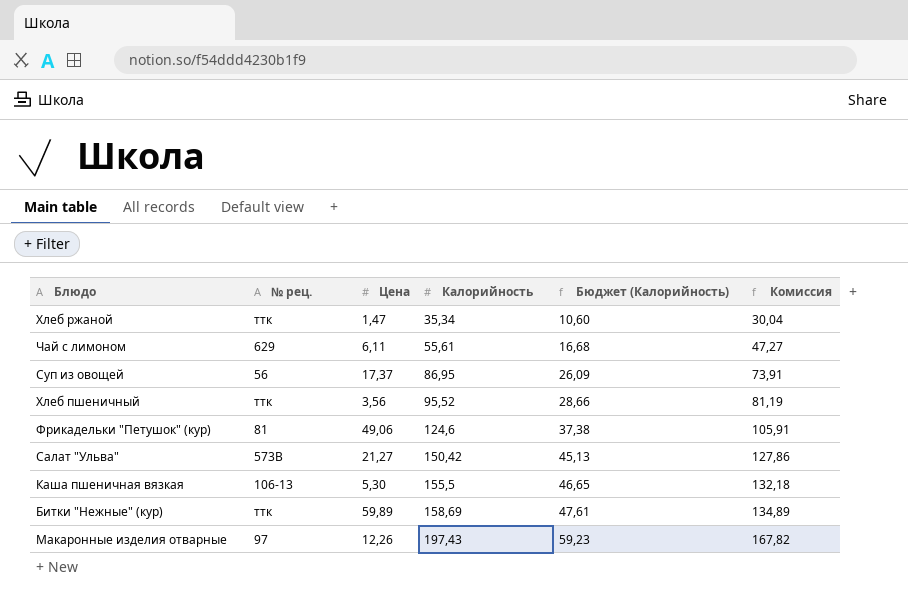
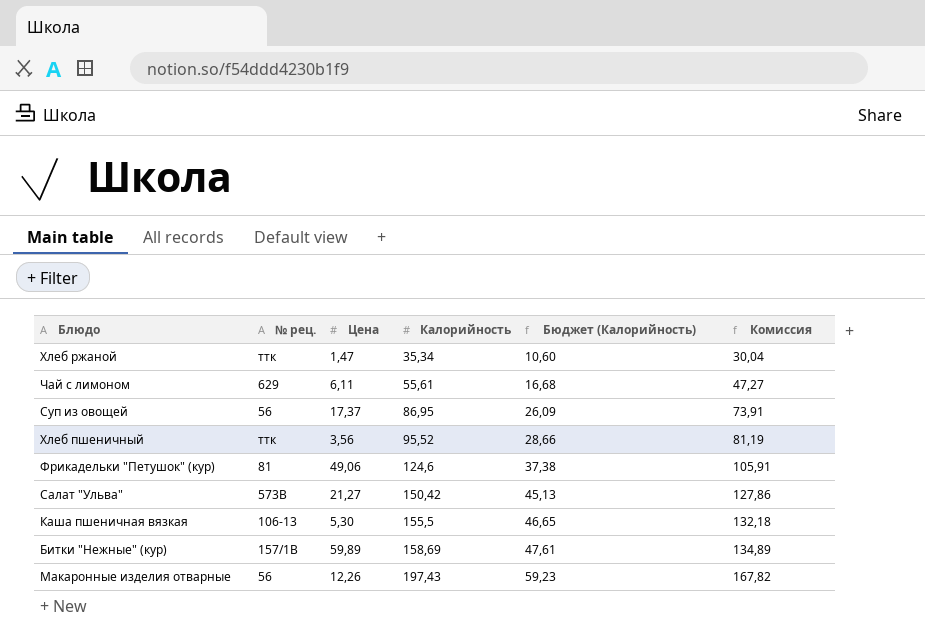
Битки "Нежные" (кур) | № рец.: ттк -> 157/1В
Макаронные изделия отварные | № рец.: 97 -> 56

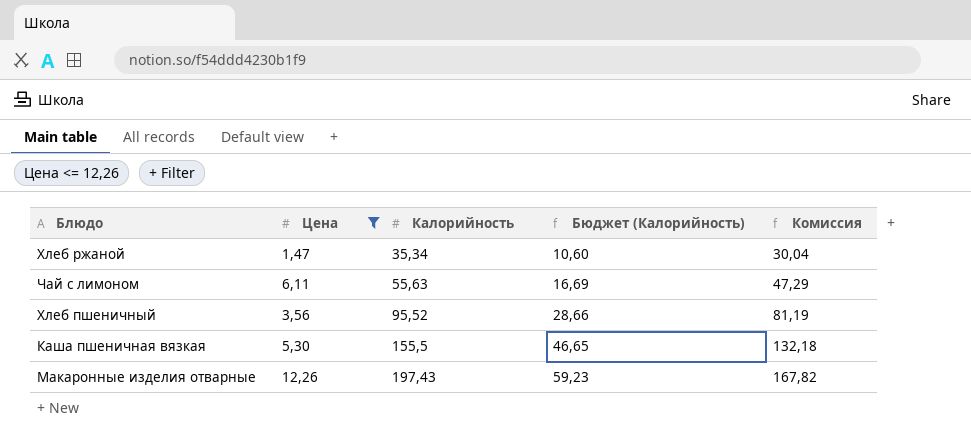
filter: none -> Цена <= 12,26
column № рец. | position: 2 -> none
Чай с лимоном | Калорийность: 55,61 -> 55,63
Чай с лимоном | Бюджет (Калорийность): 16,68 -> 16,69
Чай с лимоном | Комиссия: 47,27 -> 47,29

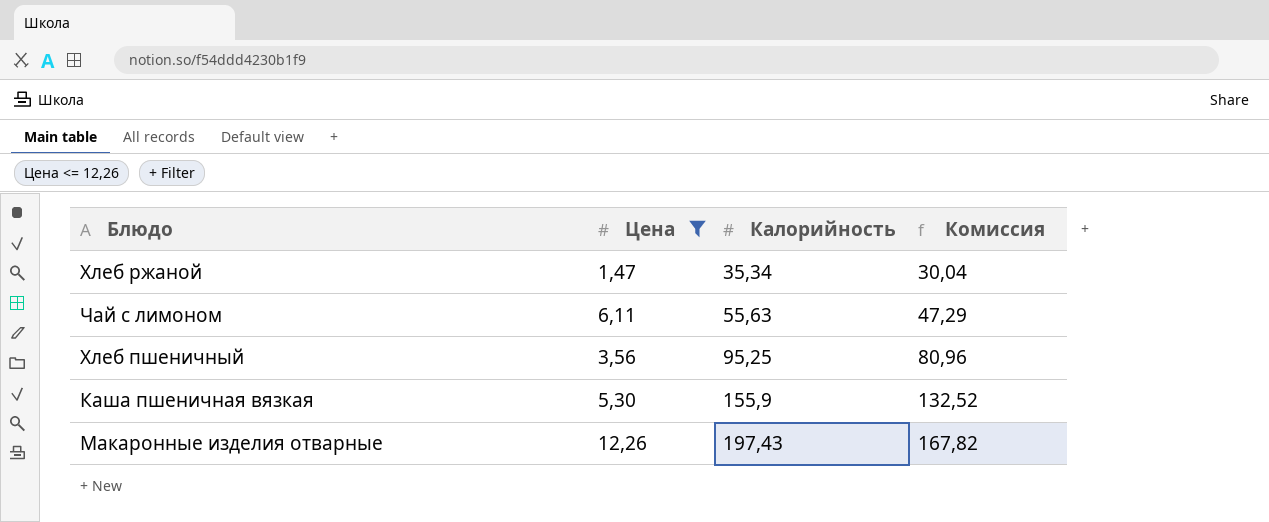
column Бюджет (Калорийность) | formula: [Калорийность] * 0,3 -> none
Хлеб пшеничный | Калорийность: 95,52 -> 95,25
Хлеб пшеничный | Комиссия: 81,19 -> 80,96
Каша пшеничная вязкая | Калорийность: 155,5 -> 155,9
Каша пшеничная вязкая | Комиссия: 132,18 -> 132,52

